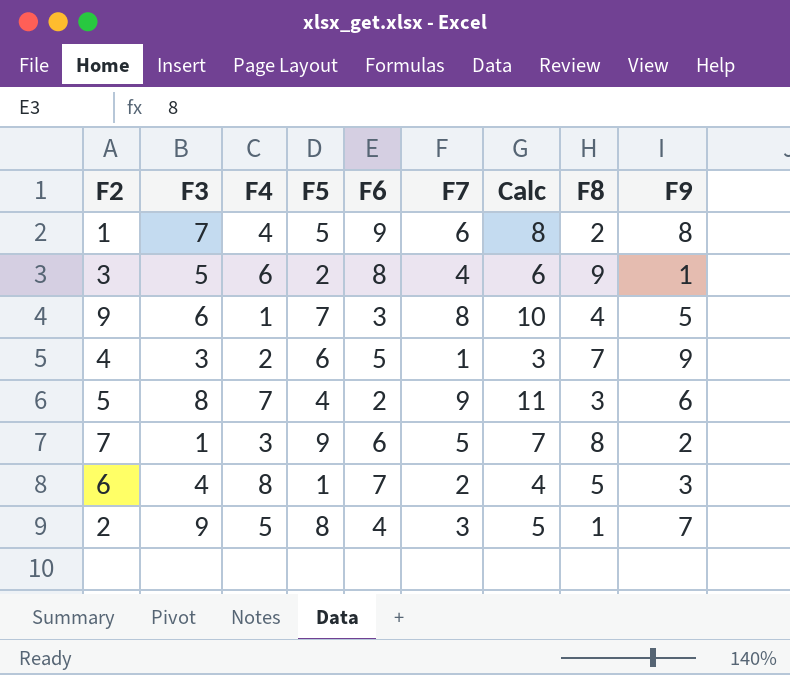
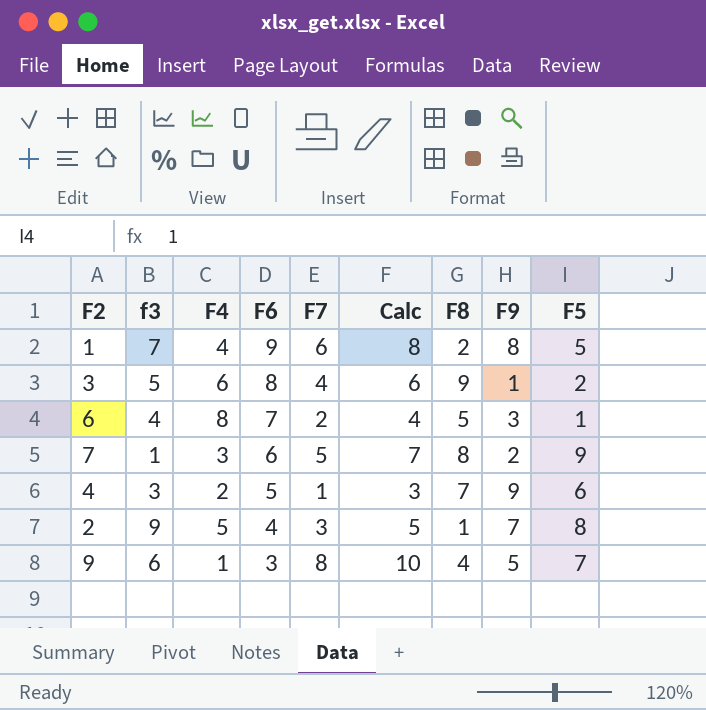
row order: none -> F6 descending
column name: F3 -> f3
column F5 | position: 4 -> 9
row 5: 8 | 7 | 4 | 2 | 9 | 11 | 3 | 6 -> none

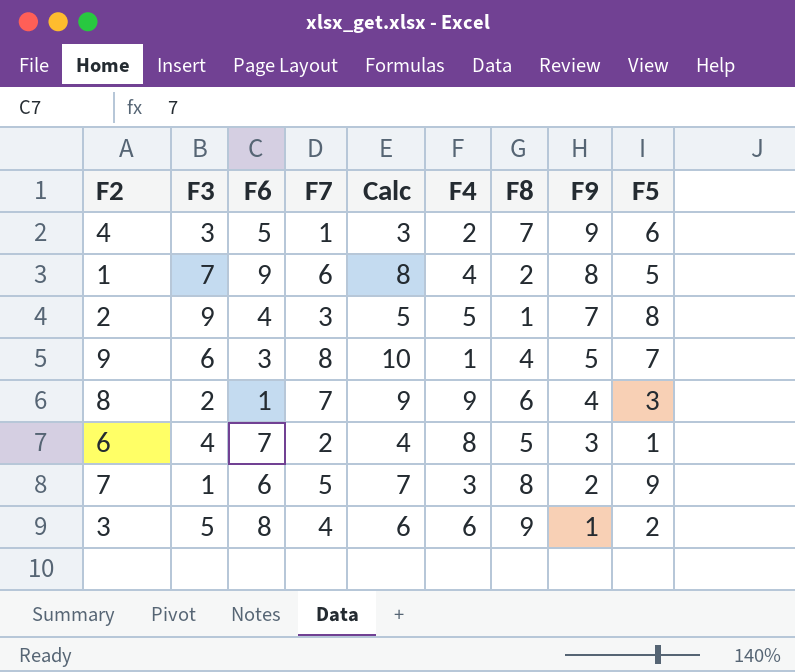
row order: F6 descending -> F9 descending
column name: f3 -> F3
column F4 | position: 3 -> 6
row 8: none -> 2 | 1 | 7 | 9 | 9 | 6 | 4 | 3

